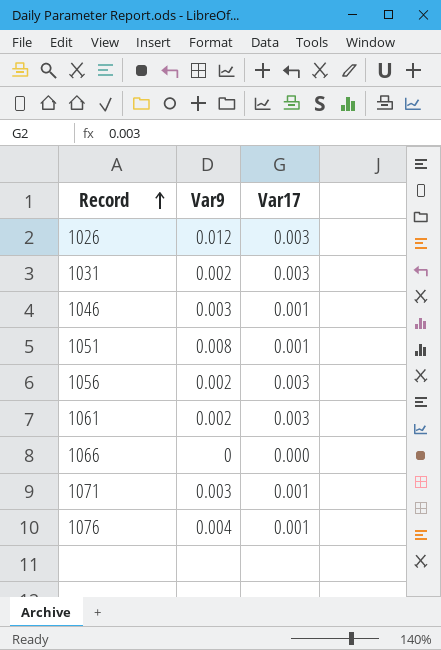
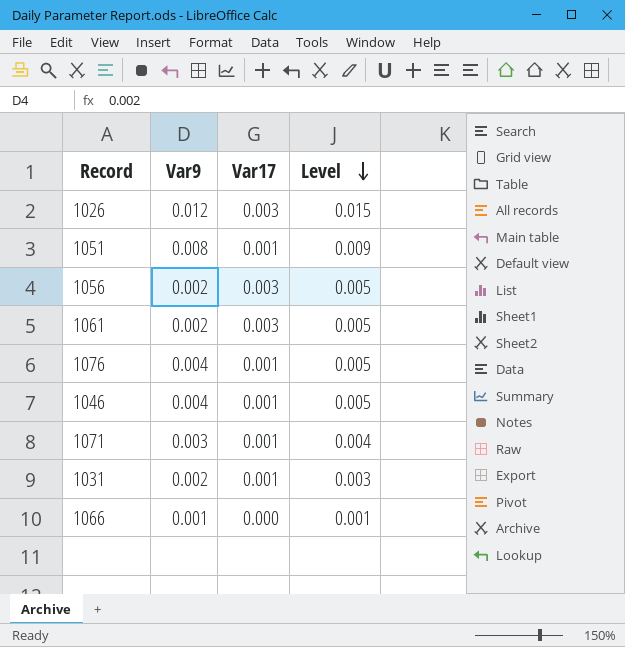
row order: Record ascending -> Level descending
column Level | formula: none -> [Var9] + [Var17]
1046 | Var9: 0.003 -> 0.004
1031 | Var17: 0.003 -> 0.001
1066 | Var9: 0 -> 0.001

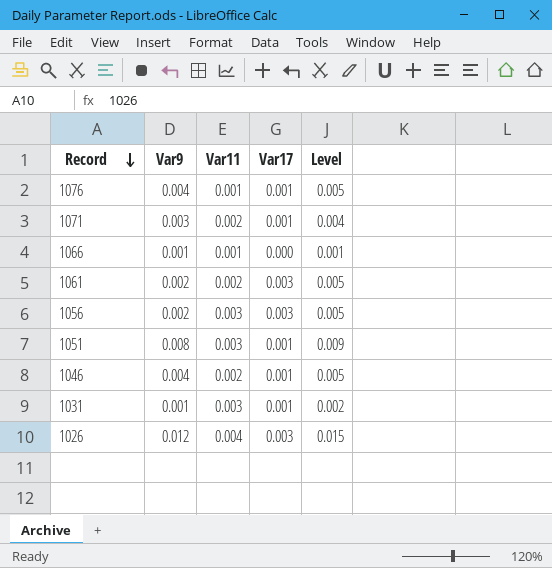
row order: Level descending -> Record descending
column Var11 | position: none -> 3
1031 | Var9: 0.002 -> 0.001
1031 | Level: 0.003 -> 0.002

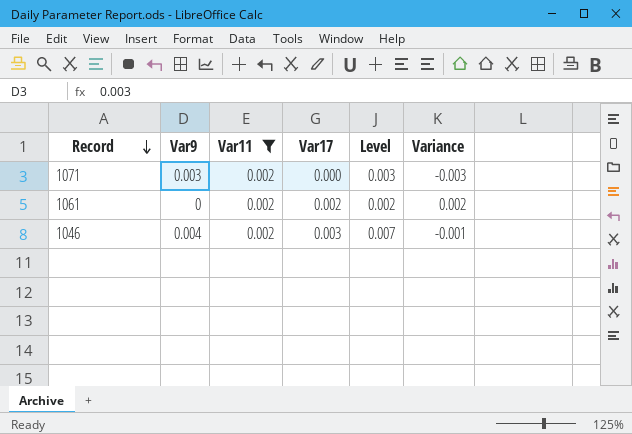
filter: none -> Var11 = 0.002
column Variance | formula: none -> [Var17] - [Var9]
1071 | Var17: 0.001 -> 0.000
1071 | Level: 0.004 -> 0.003
1061 | Var9: 0.002 -> 0
1061 | Var17: 0.003 -> 0.002
1061 | Level: 0.005 -> 0.002
1046 | Var17: 0.001 -> 0.003
1046 | Level: 0.005 -> 0.007

